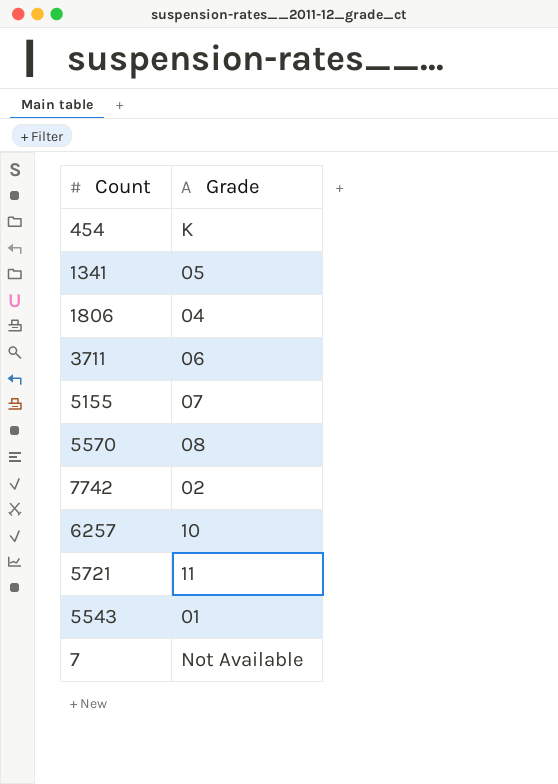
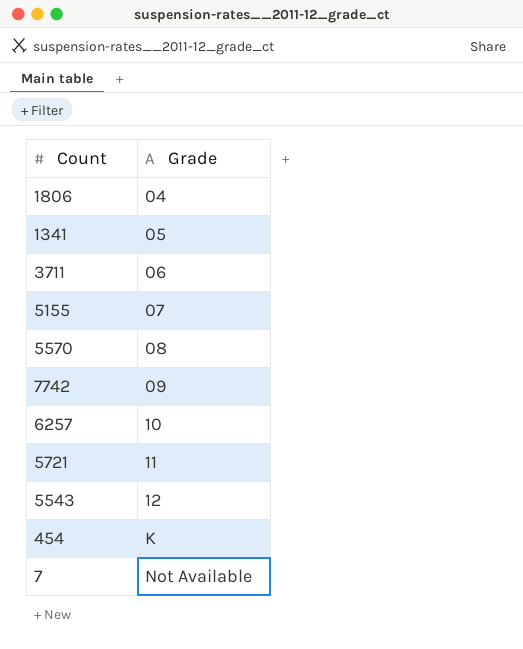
row order: none -> Grade ascending
7742 | Grade: 02 -> 09
5543 | Grade: 01 -> 12

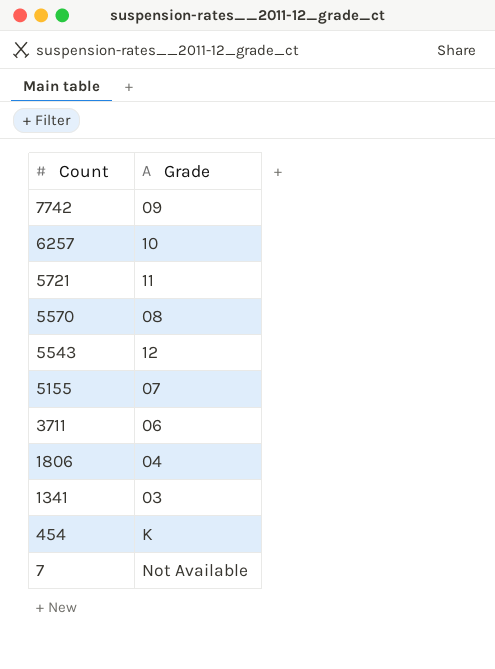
row order: Grade ascending -> Count descending
1341 | Grade: 05 -> 03

